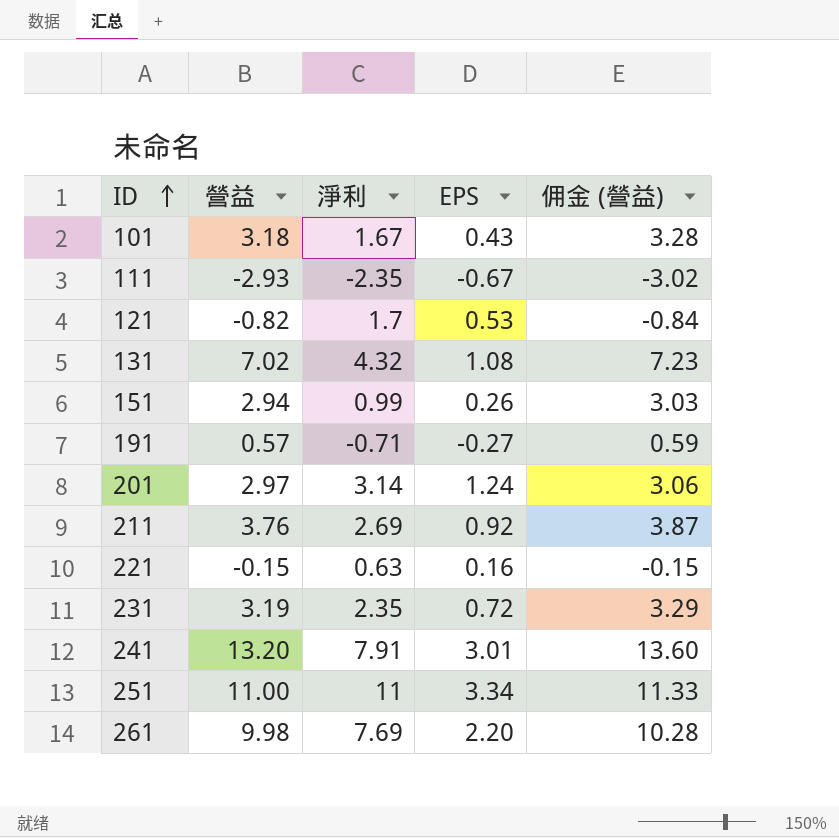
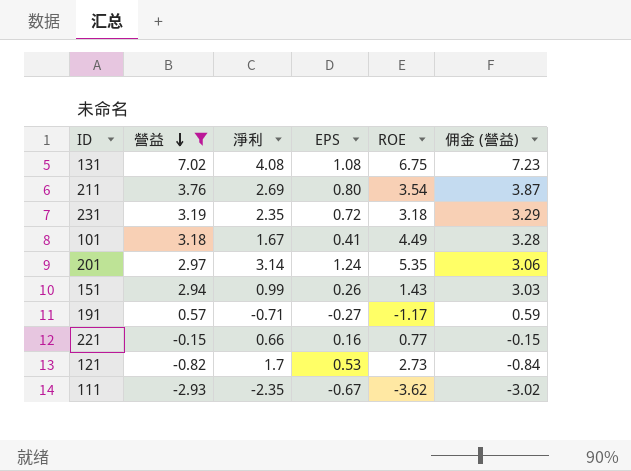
filter: none -> 營益 <= 7.02
row order: ID ascending -> 營益 descending
column ROE | position: none -> 5
131 | 淨利: 4.32 -> 4.08
211 | EPS: 0.92 -> 0.80
101 | EPS: 0.43 -> 0.41
221 | 淨利: 0.63 -> 0.66

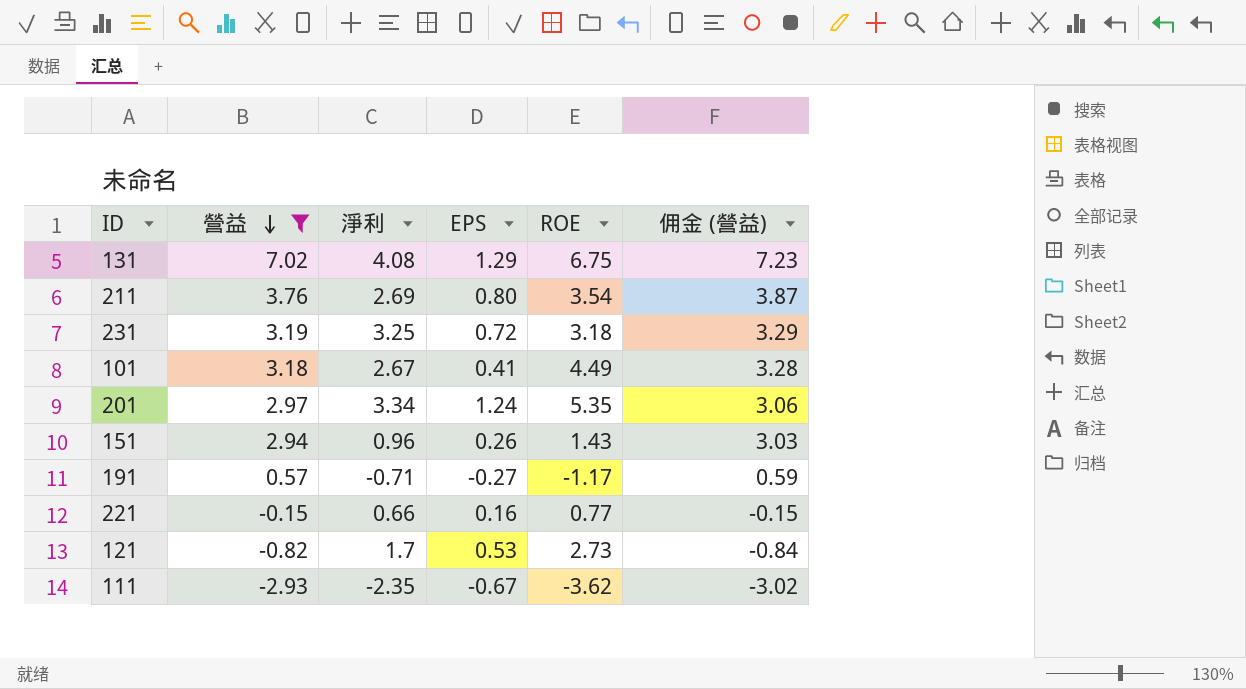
131 | EPS: 1.08 -> 1.29
231 | 淨利: 2.35 -> 3.25
101 | 淨利: 1.67 -> 2.67
201 | 淨利: 3.14 -> 3.34
151 | 淨利: 0.99 -> 0.96

